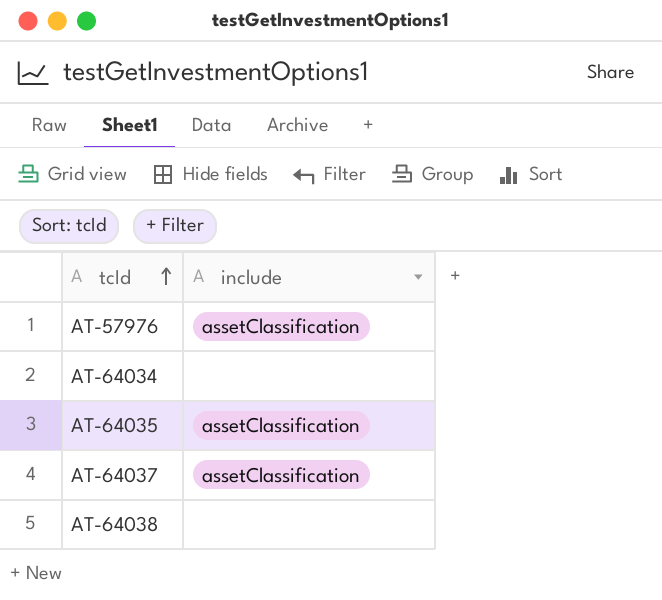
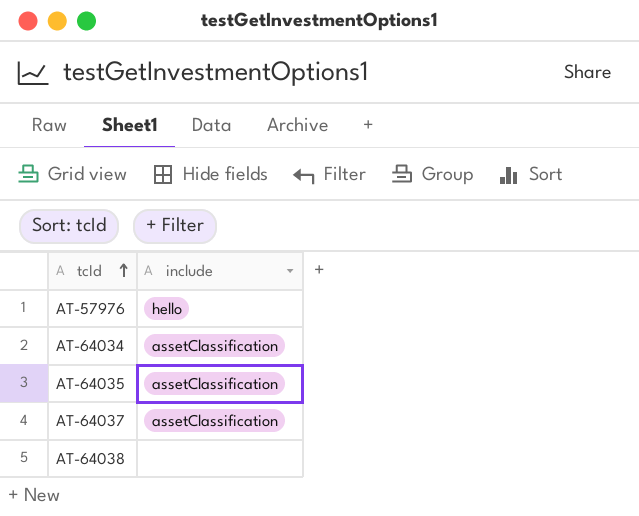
AT-57976 | include: assetClassification -> hello
AT-64034 | include: none -> assetClassification

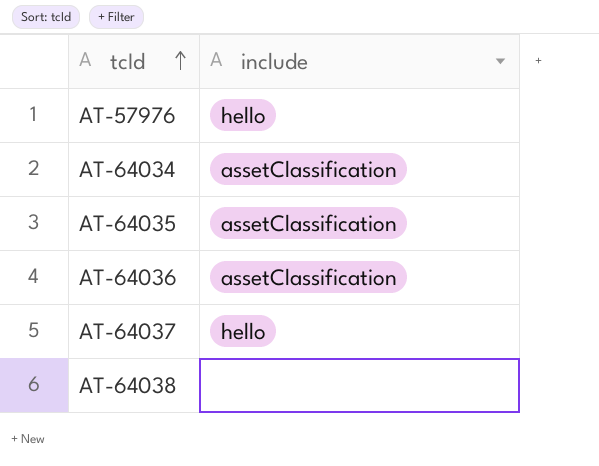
row AT-64036: none -> assetClassification
AT-64037 | include: assetClassification -> hello

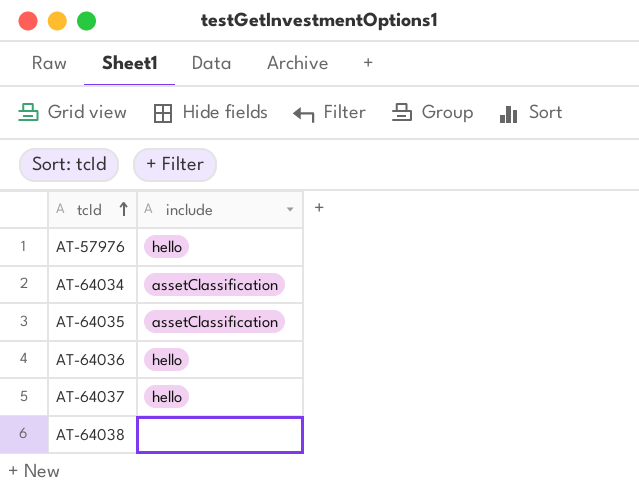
AT-64036 | include: assetClassification -> hello

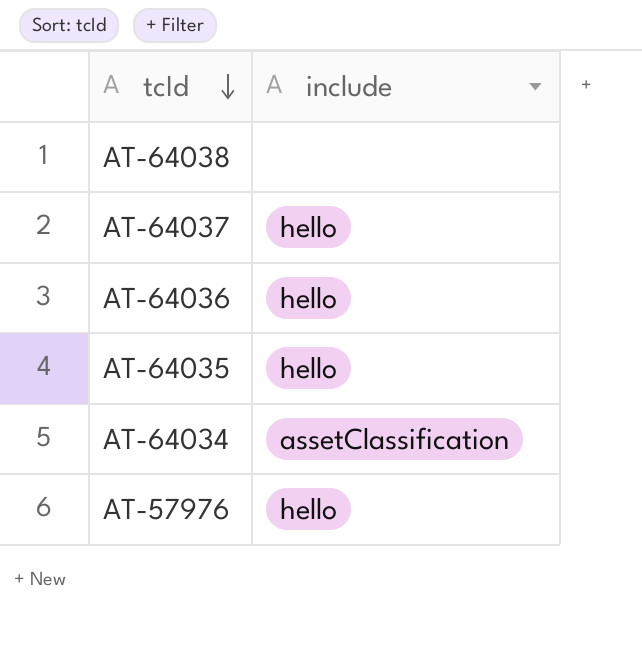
row order: tcId ascending -> tcId descending
AT-64035 | include: assetClassification -> hello

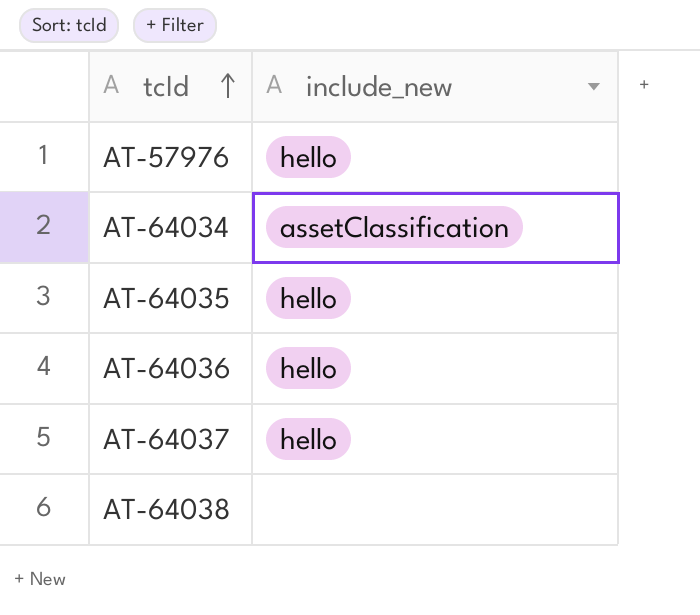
row order: tcId descending -> tcId ascending
column name: include -> include_new

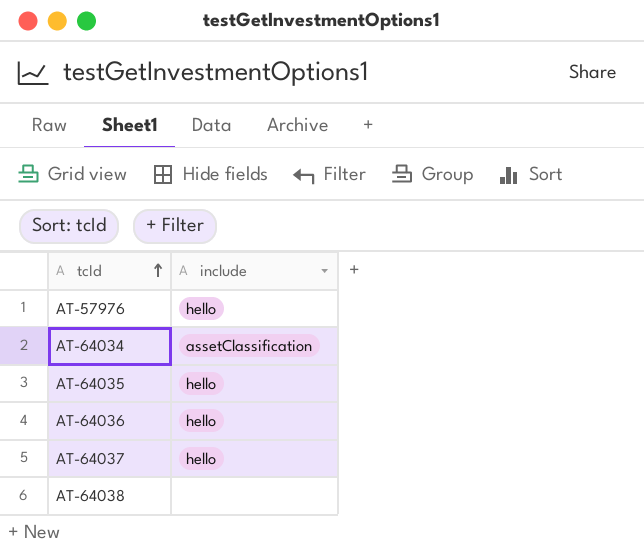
column name: include_new -> include

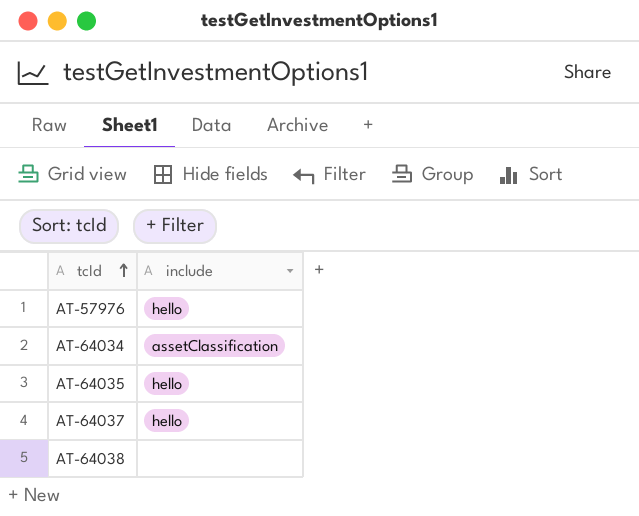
row AT-64036: hello -> none

